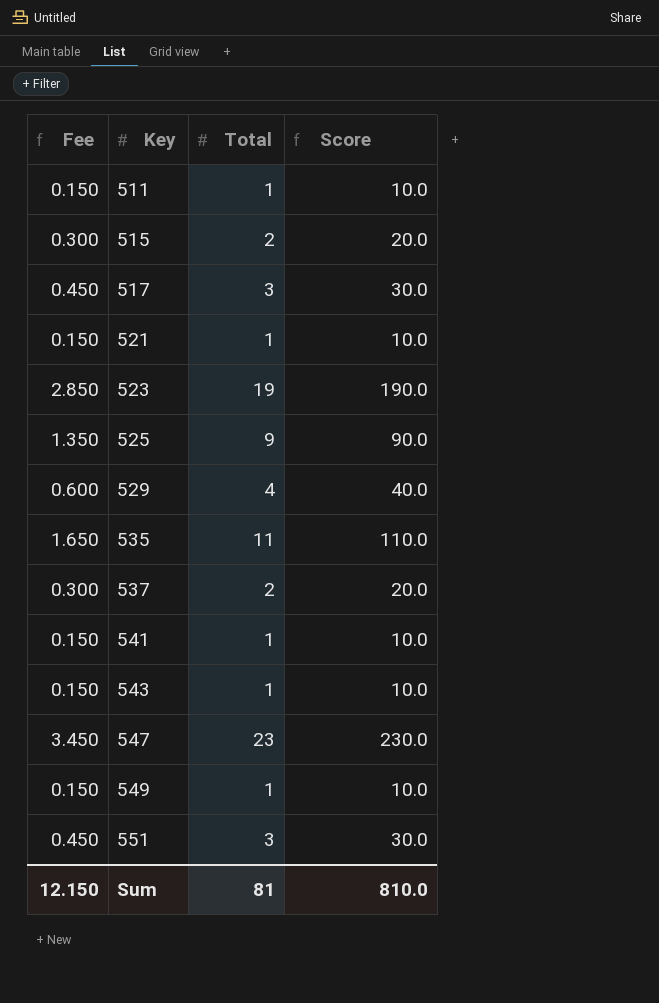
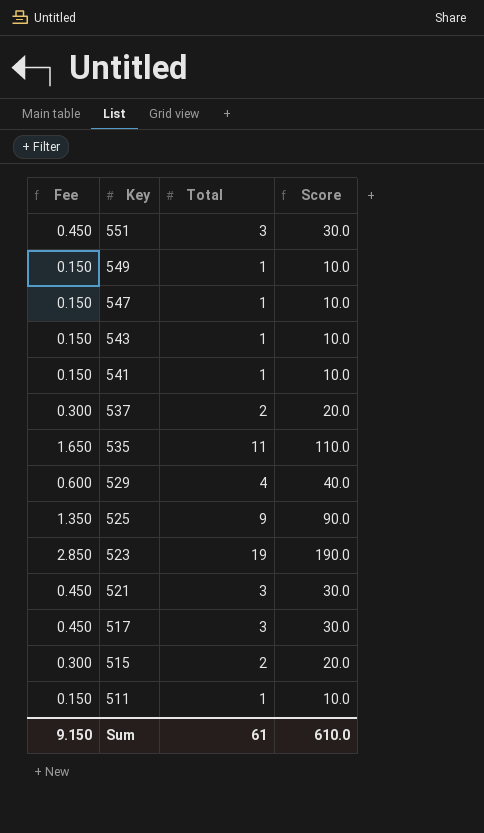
row order: Key ascending -> Key descending
547 | Fee: 3.450 -> 0.150
547 | Total: 23 -> 1
547 | Score: 230.0 -> 10.0
521 | Fee: 0.150 -> 0.450
521 | Total: 1 -> 3
521 | Score: 10.0 -> 30.0
Sum | Fee: 12.150 -> 9.150
Sum | Total: 81 -> 61
Sum | Score: 810.0 -> 610.0

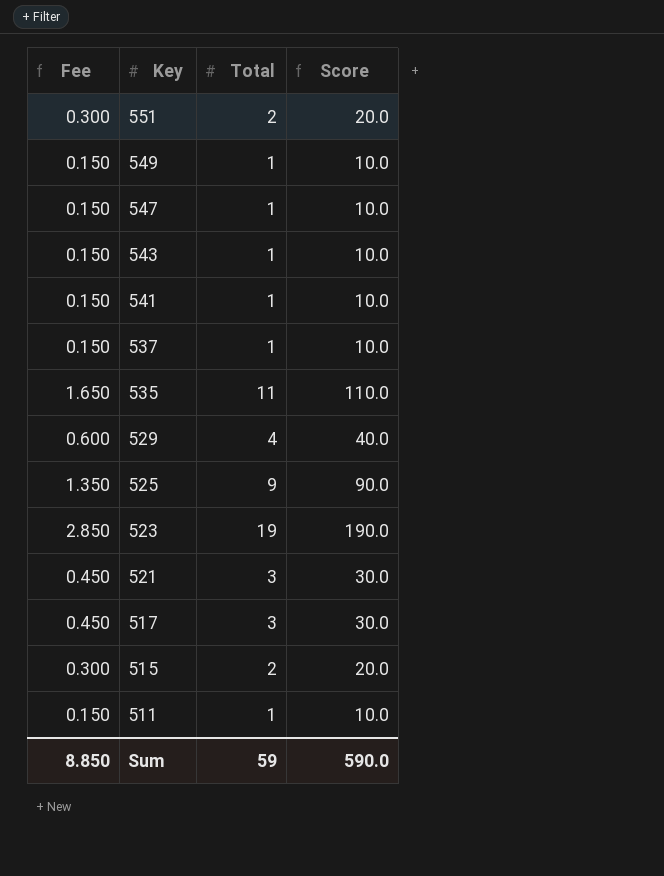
551 | Fee: 0.450 -> 0.300
551 | Total: 3 -> 2
551 | Score: 30.0 -> 20.0
537 | Fee: 0.300 -> 0.150
537 | Total: 2 -> 1
537 | Score: 20.0 -> 10.0
Sum | Fee: 9.150 -> 8.850
Sum | Total: 61 -> 59
Sum | Score: 610.0 -> 590.0

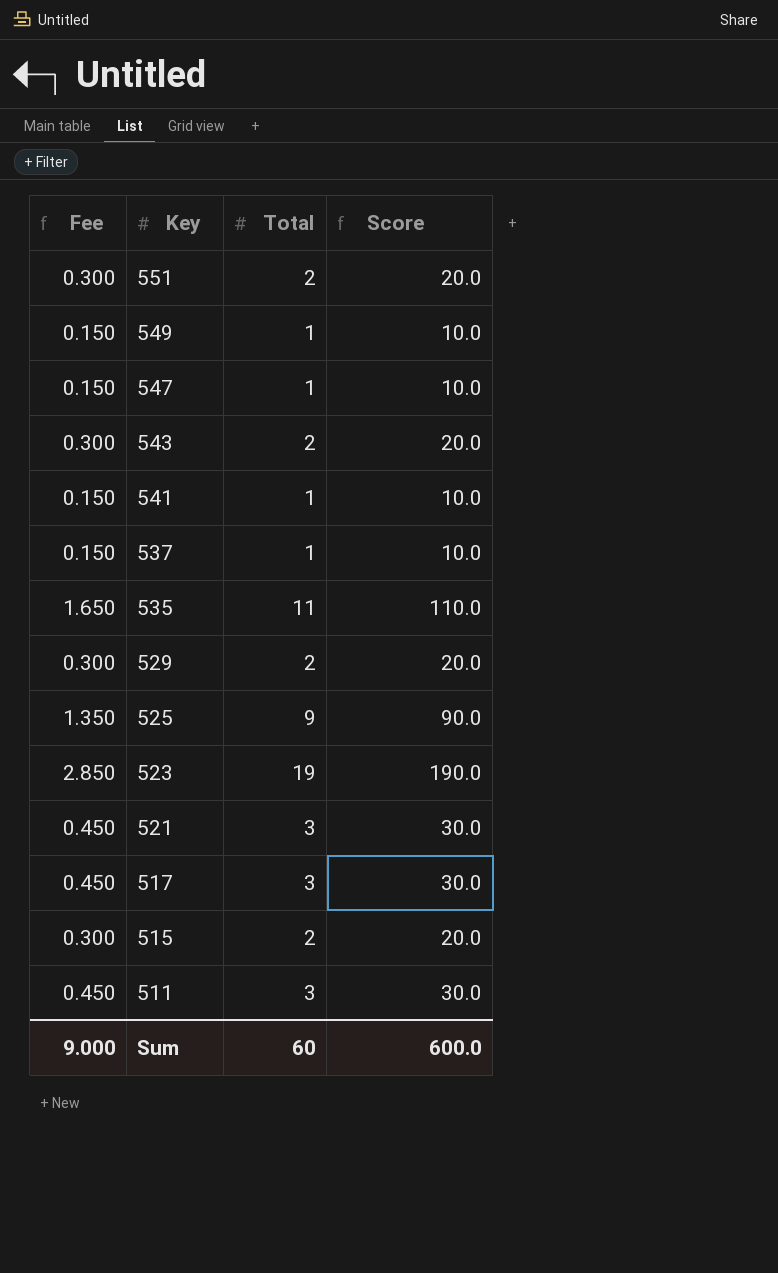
543 | Fee: 0.150 -> 0.300
543 | Total: 1 -> 2
543 | Score: 10.0 -> 20.0
529 | Fee: 0.600 -> 0.300
529 | Total: 4 -> 2
529 | Score: 40.0 -> 20.0
511 | Fee: 0.150 -> 0.450
511 | Total: 1 -> 3
511 | Score: 10.0 -> 30.0
Sum | Fee: 8.850 -> 9.000
Sum | Total: 59 -> 60
Sum | Score: 590.0 -> 600.0

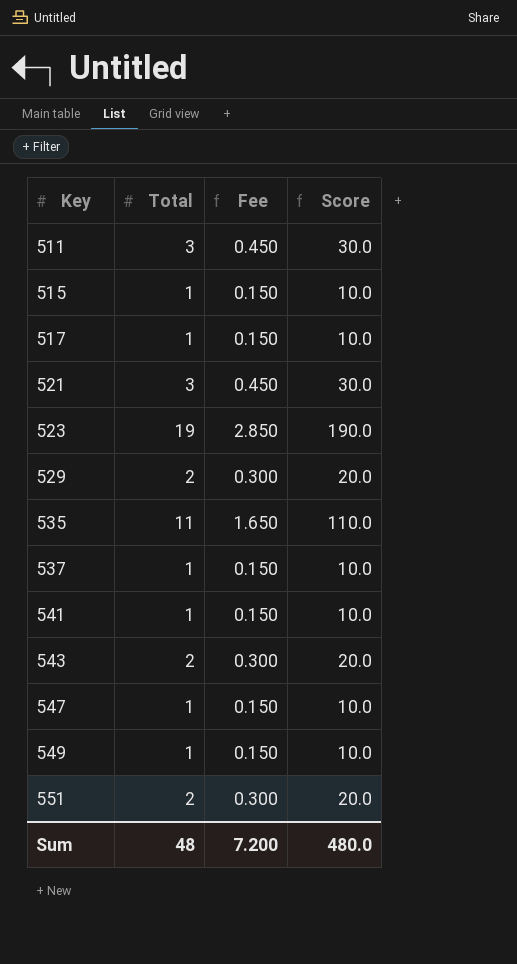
row order: Key descending -> Key ascending
column Fee | position: 1 -> 3
row 525: 1.350 | 9 | 90.0 -> none
515 | Total: 2 -> 1
515 | Fee: 0.300 -> 0.150
515 | Score: 20.0 -> 10.0
517 | Total: 3 -> 1
517 | Fee: 0.450 -> 0.150
517 | Score: 30.0 -> 10.0
Sum | Total: 60 -> 48
Sum | Fee: 9.000 -> 7.200
Sum | Score: 600.0 -> 480.0

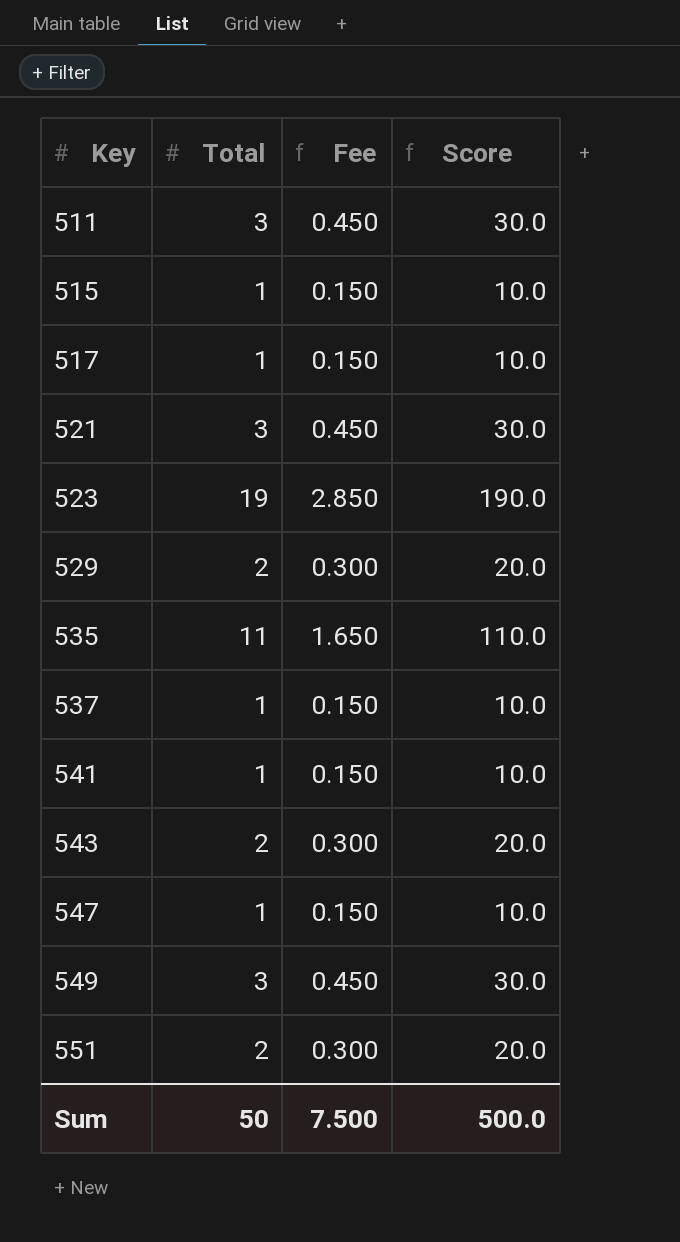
549 | Total: 1 -> 3
549 | Fee: 0.150 -> 0.450
549 | Score: 10.0 -> 30.0
Sum | Total: 48 -> 50
Sum | Fee: 7.200 -> 7.500
Sum | Score: 480.0 -> 500.0

